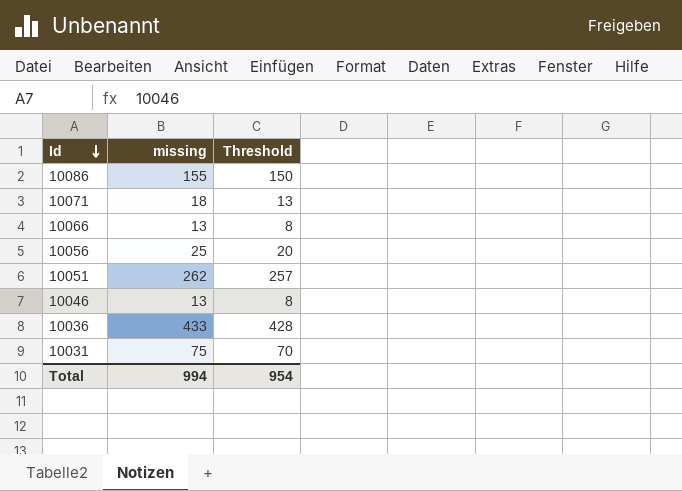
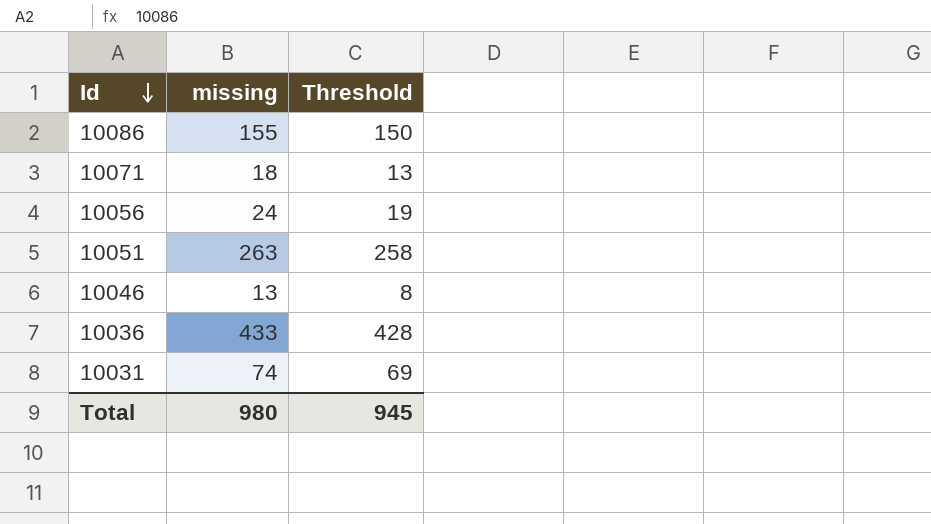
row 10066: 13 | 8 -> none
10056 | missing: 25 -> 24
10056 | Threshold: 20 -> 19
10051 | missing: 262 -> 263
10051 | Threshold: 257 -> 258
10031 | missing: 75 -> 74
10031 | Threshold: 70 -> 69
Total | missing: 994 -> 980
Total | Threshold: 954 -> 945

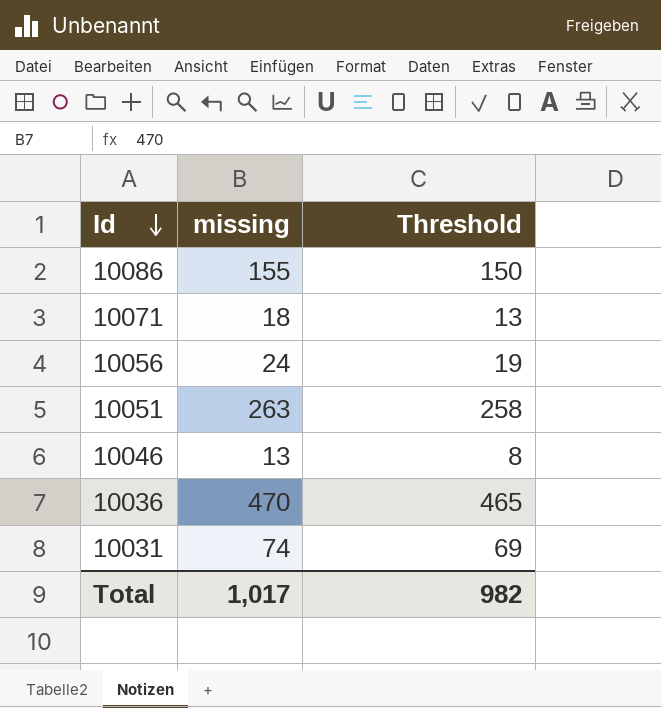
10036 | missing: 433 -> 470
10036 | Threshold: 428 -> 465
Total | missing: 980 -> 1,017
Total | Threshold: 945 -> 982

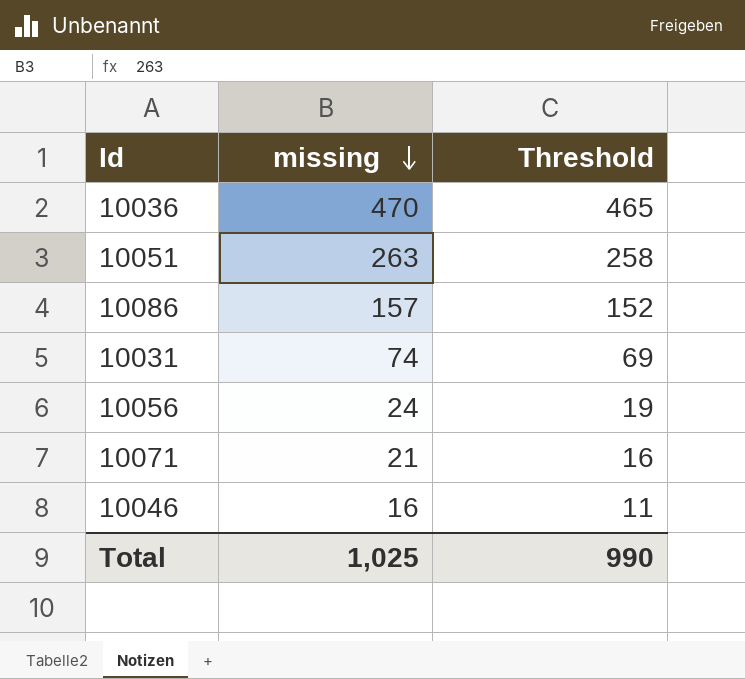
row order: Id descending -> missing descending
10086 | missing: 155 -> 157
10086 | Threshold: 150 -> 152
10071 | missing: 18 -> 21
10071 | Threshold: 13 -> 16
10046 | missing: 13 -> 16
10046 | Threshold: 8 -> 11
Total | missing: 1,017 -> 1,025
Total | Threshold: 982 -> 990

